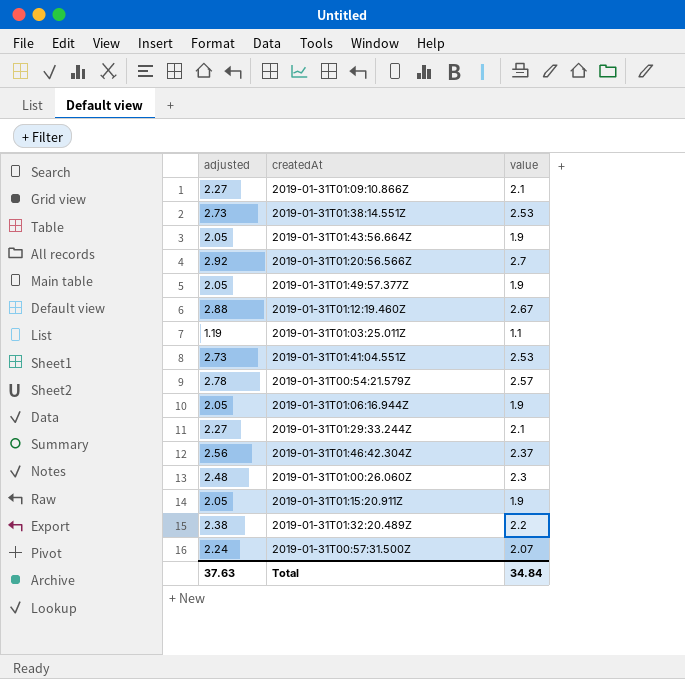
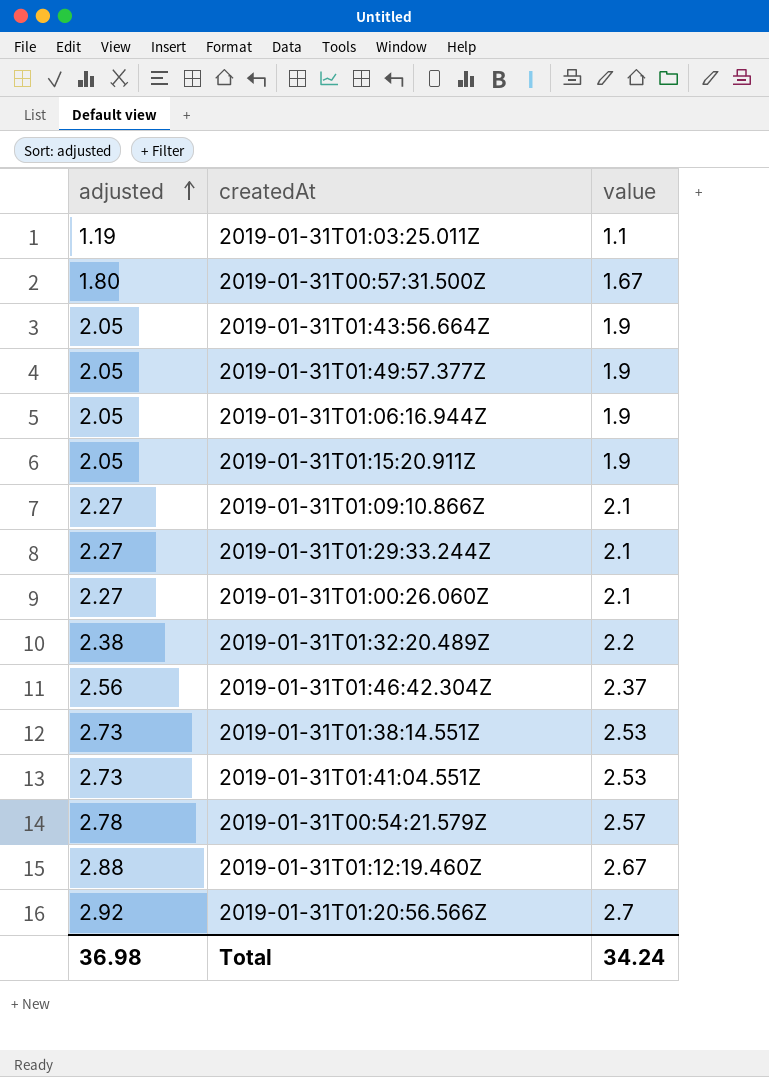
row order: none -> adjusted ascending
2019-01-31T00:57:31.500Z | adjusted: 2.24 -> 1.80
2019-01-31T00:57:31.500Z | value: 2.07 -> 1.67
2019-01-31T01:00:26.060Z | adjusted: 2.48 -> 2.27
2019-01-31T01:00:26.060Z | value: 2.3 -> 2.1
Total | adjusted: 37.63 -> 36.98
Total | value: 34.84 -> 34.24

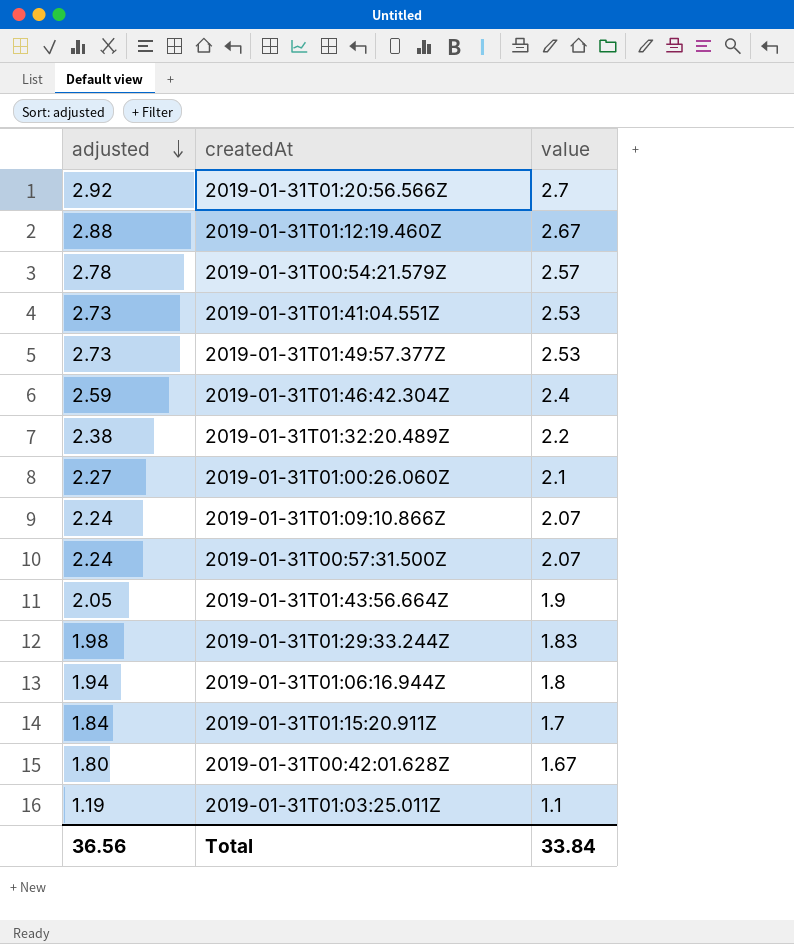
row order: adjusted ascending -> adjusted descending
row 2019-01-31T01:38:14.551Z: 2.73 | 2.53 -> none
2019-01-31T01:49:57.377Z | adjusted: 2.05 -> 2.73
2019-01-31T01:49:57.377Z | value: 1.9 -> 2.53
2019-01-31T01:46:42.304Z | adjusted: 2.56 -> 2.59
2019-01-31T01:46:42.304Z | value: 2.37 -> 2.4
2019-01-31T01:09:10.866Z | adjusted: 2.27 -> 2.24
2019-01-31T01:09:10.866Z | value: 2.1 -> 2.07
2019-01-31T00:57:31.500Z | adjusted: 1.80 -> 2.24
2019-01-31T00:57:31.500Z | value: 1.67 -> 2.07
2019-01-31T01:29:33.244Z | adjusted: 2.27 -> 1.98
2019-01-31T01:29:33.244Z | value: 2.1 -> 1.83
2019-01-31T01:06:16.944Z | adjusted: 2.05 -> 1.94
2019-01-31T01:06:16.944Z | value: 1.9 -> 1.8
2019-01-31T01:15:20.911Z | adjusted: 2.05 -> 1.84
2019-01-31T01:15:20.911Z | value: 1.9 -> 1.7
row 2019-01-31T00:42:01.628Z: none -> 1.80 | 1.67
Total | adjusted: 36.98 -> 36.56
Total | value: 34.24 -> 33.84

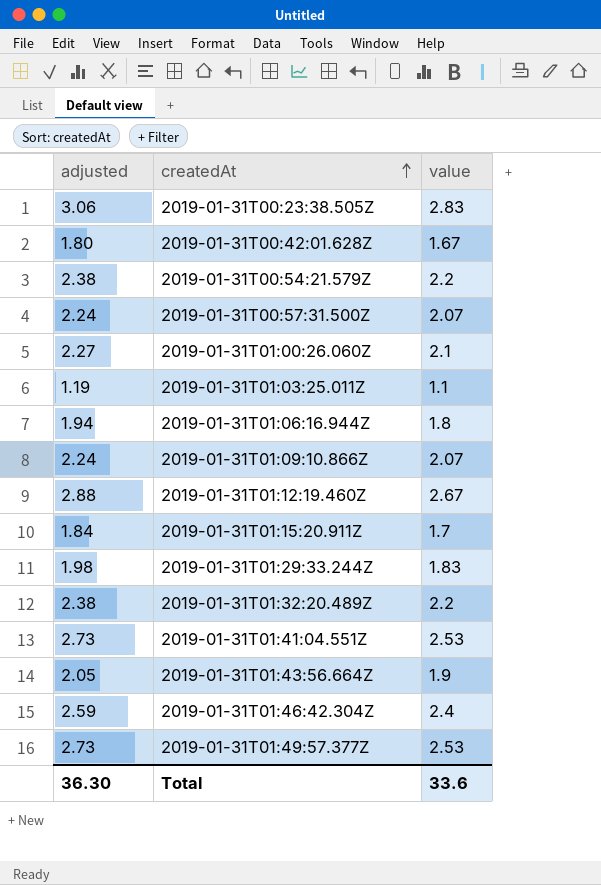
row order: adjusted descending -> createdAt ascending
row 2019-01-31T01:20:56.566Z: 2.92 | 2.7 -> none
row 2019-01-31T00:23:38.505Z: none -> 3.06 | 2.83
2019-01-31T00:54:21.579Z | adjusted: 2.78 -> 2.38
2019-01-31T00:54:21.579Z | value: 2.57 -> 2.2
Total | adjusted: 36.56 -> 36.30
Total | value: 33.84 -> 33.6

